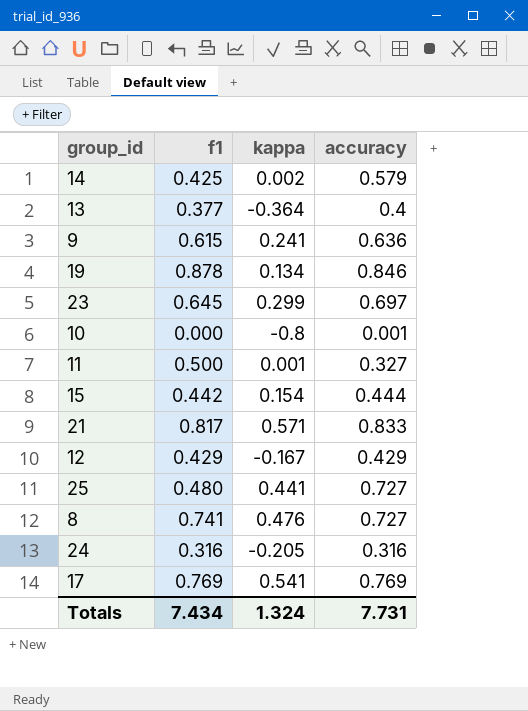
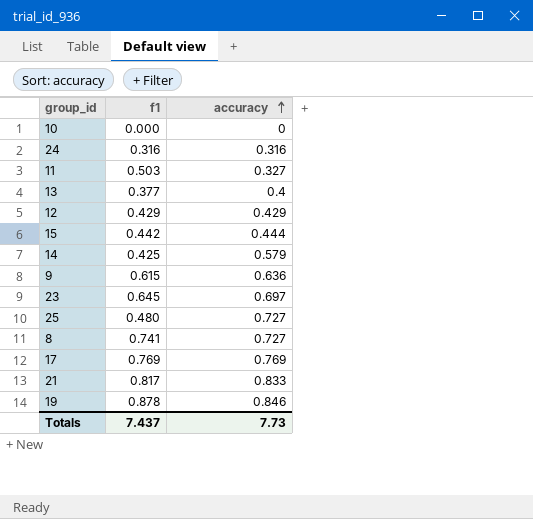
row order: none -> accuracy ascending
column kappa | position: 3 -> none
10 | accuracy: 0.001 -> 0
11 | f1: 0.500 -> 0.503
Totals | f1: 7.434 -> 7.437
Totals | accuracy: 7.731 -> 7.73

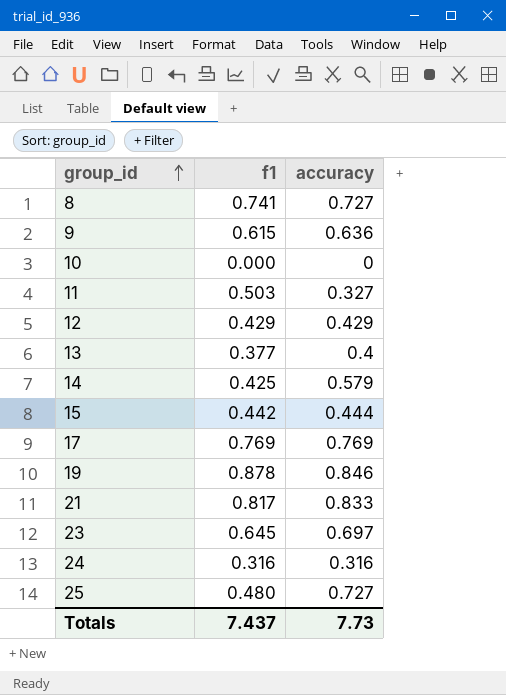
row order: accuracy ascending -> group_id ascending

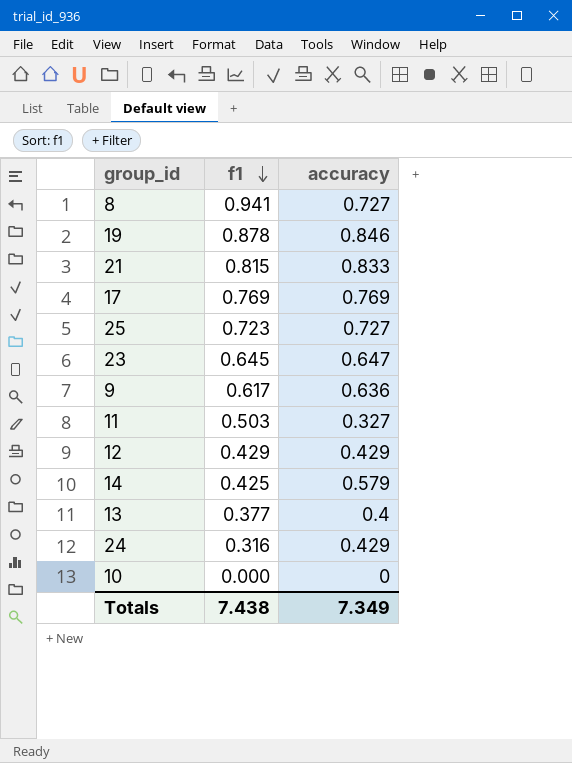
row order: group_id ascending -> f1 descending
row 15: 0.442 | 0.444 -> none
8 | f1: 0.741 -> 0.941
21 | f1: 0.817 -> 0.815
25 | f1: 0.480 -> 0.723
23 | accuracy: 0.697 -> 0.647
9 | f1: 0.615 -> 0.617
24 | accuracy: 0.316 -> 0.429
Totals | f1: 7.437 -> 7.438
Totals | accuracy: 7.73 -> 7.349

